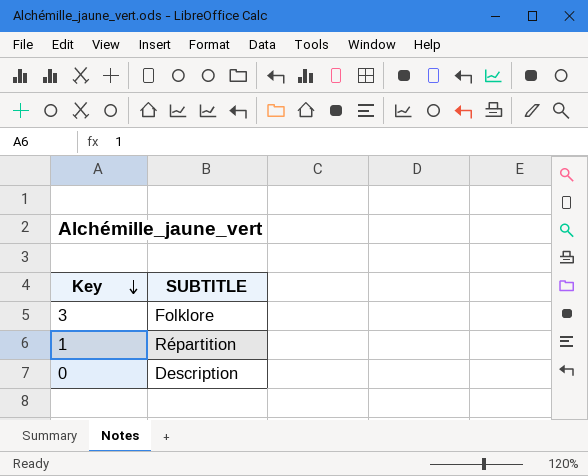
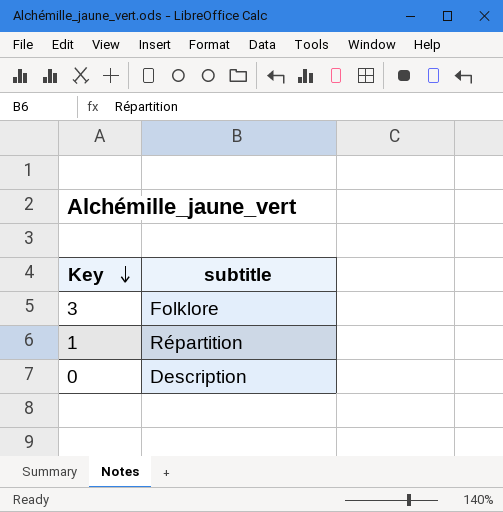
column name: SUBTITLE -> subtitle

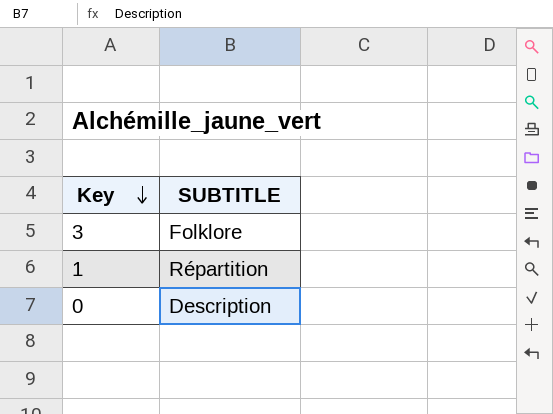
column name: subtitle -> SUBTITLE

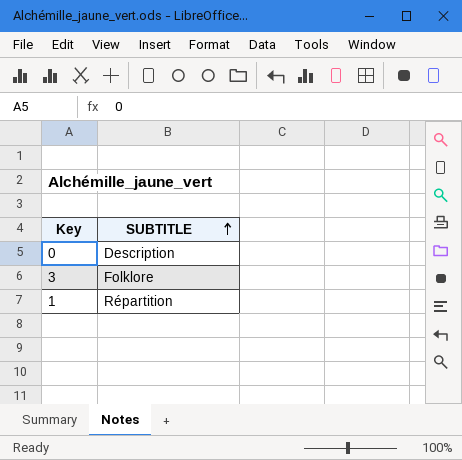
row order: Key descending -> SUBTITLE ascending

